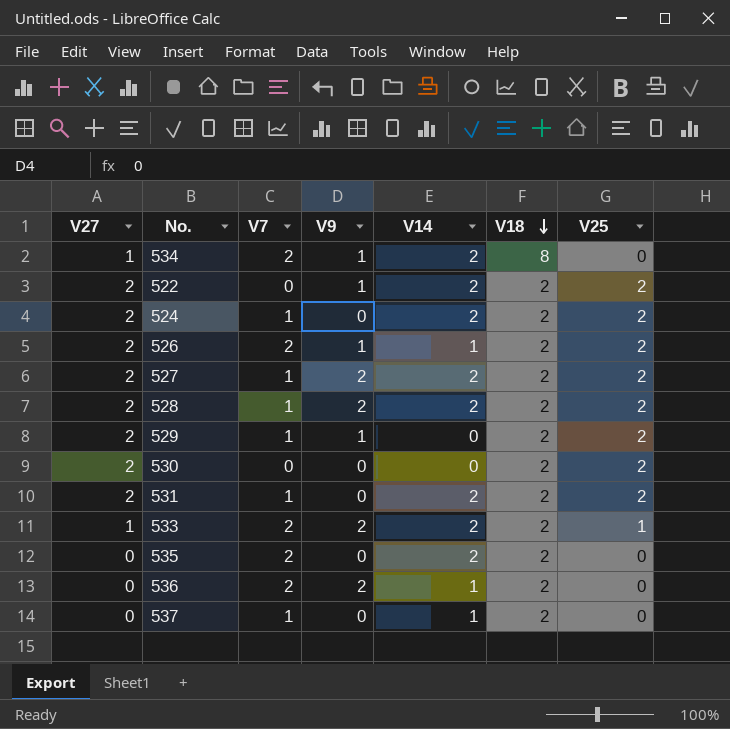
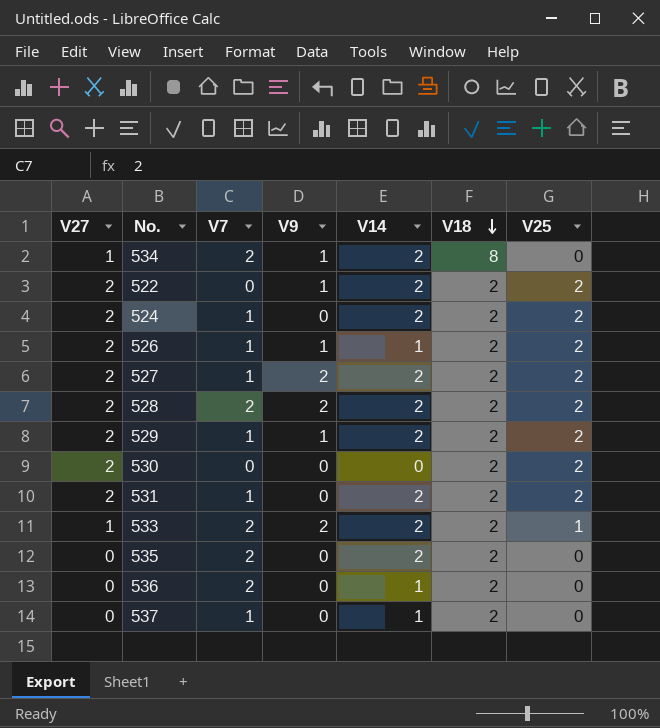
526 | V7: 2 -> 1
528 | V7: 1 -> 2
529 | V14: 0 -> 2
536 | V9: 2 -> 0

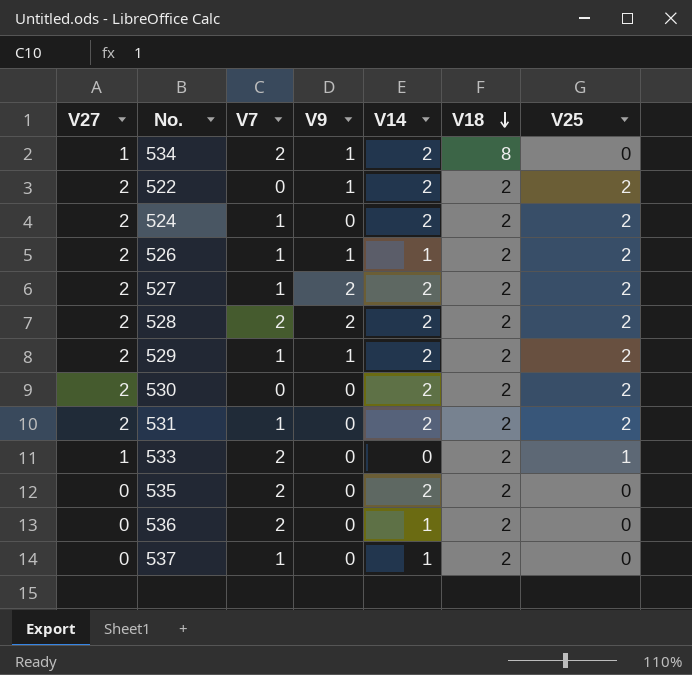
530 | V14: 0 -> 2
533 | V9: 2 -> 0
533 | V14: 2 -> 0

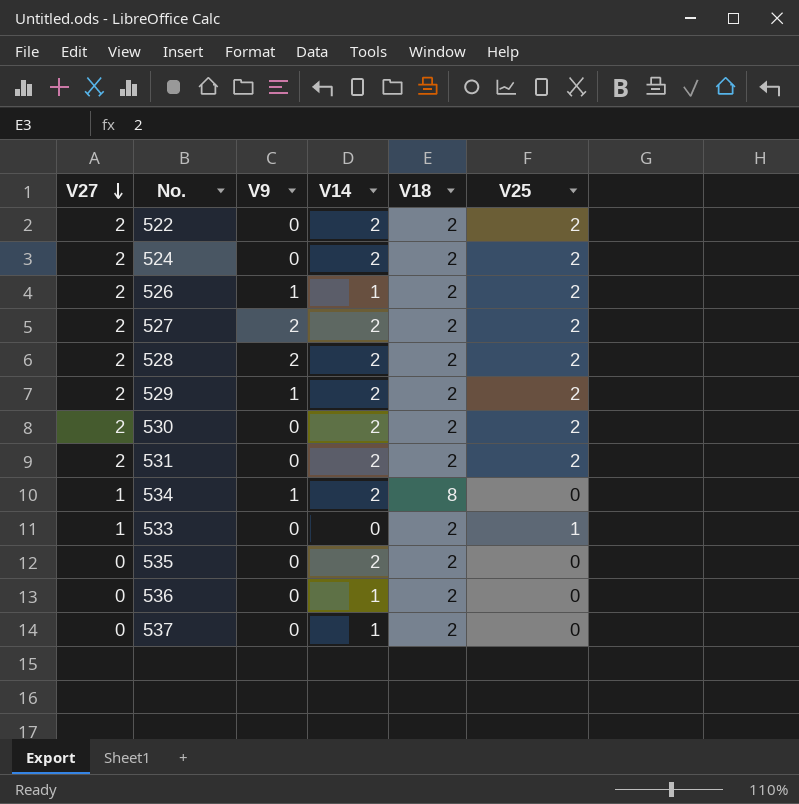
row order: V18 descending -> V27 descending
column V7 | position: 3 -> none
522 | V9: 1 -> 0

